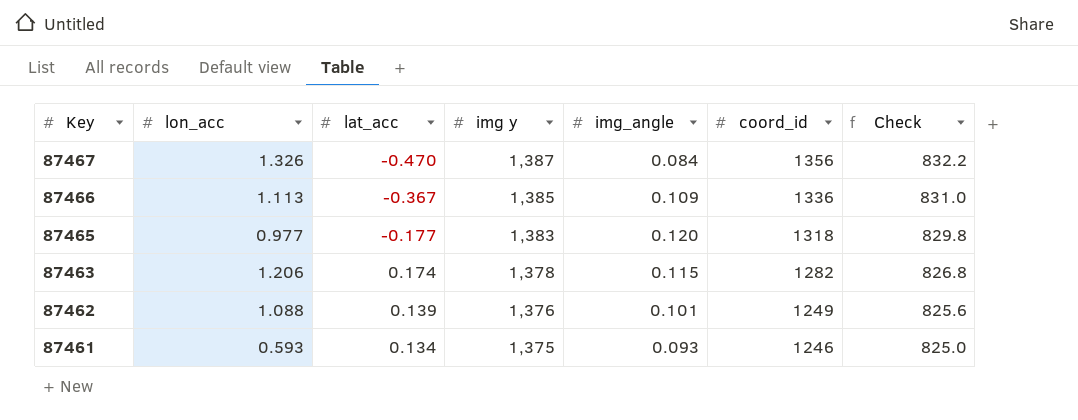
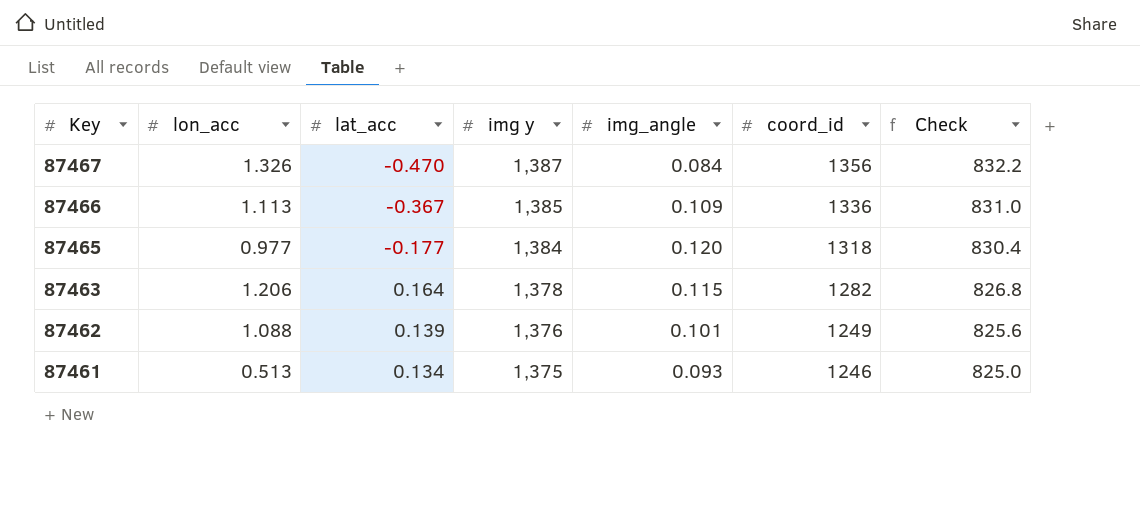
87465 | img y: 1,383 -> 1,384
87465 | Check: 829.8 -> 830.4
87463 | lat_acc: 0.174 -> 0.164
87461 | lon_acc: 0.593 -> 0.513

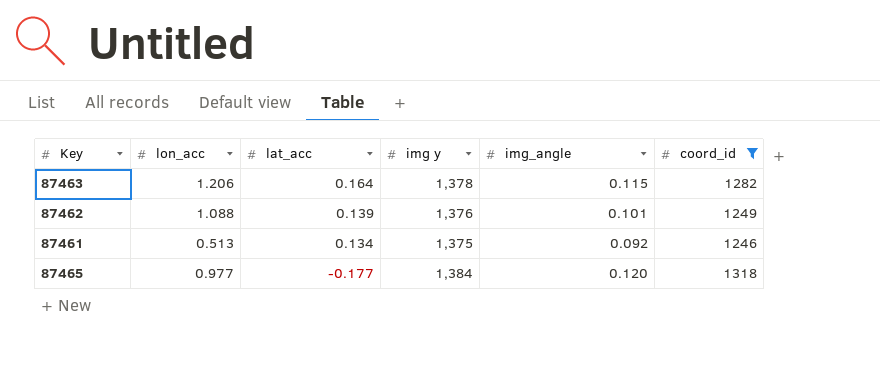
filter: none -> coord_id <= 1318
row order: Key descending -> lat_acc descending
column Check | formula: [img y] * 0.6 -> none
87461 | img_angle: 0.093 -> 0.092

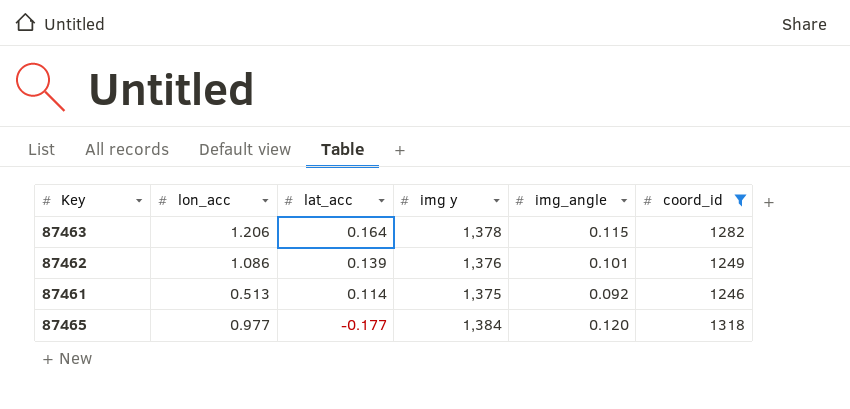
87462 | lon_acc: 1.088 -> 1.086
87461 | lat_acc: 0.134 -> 0.114

